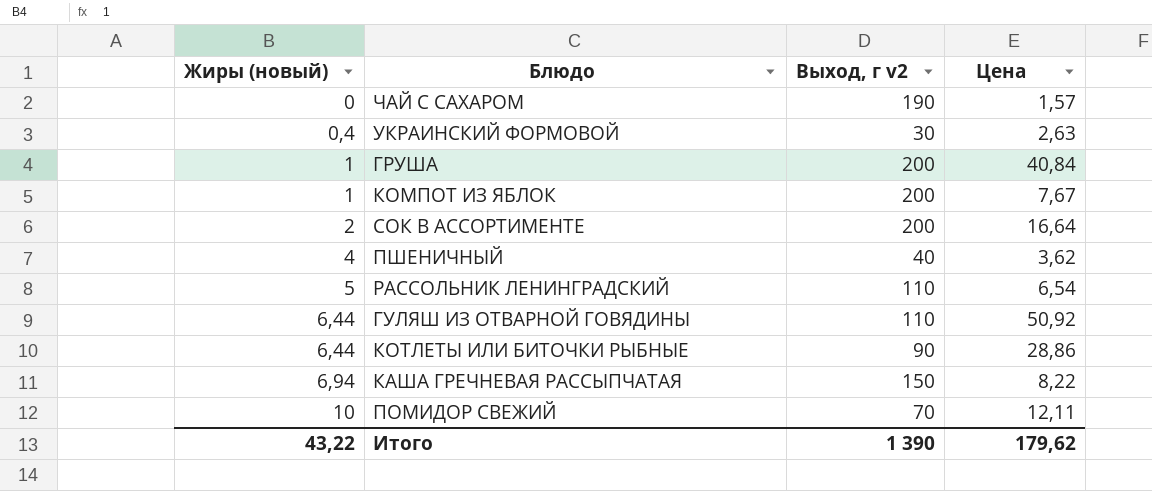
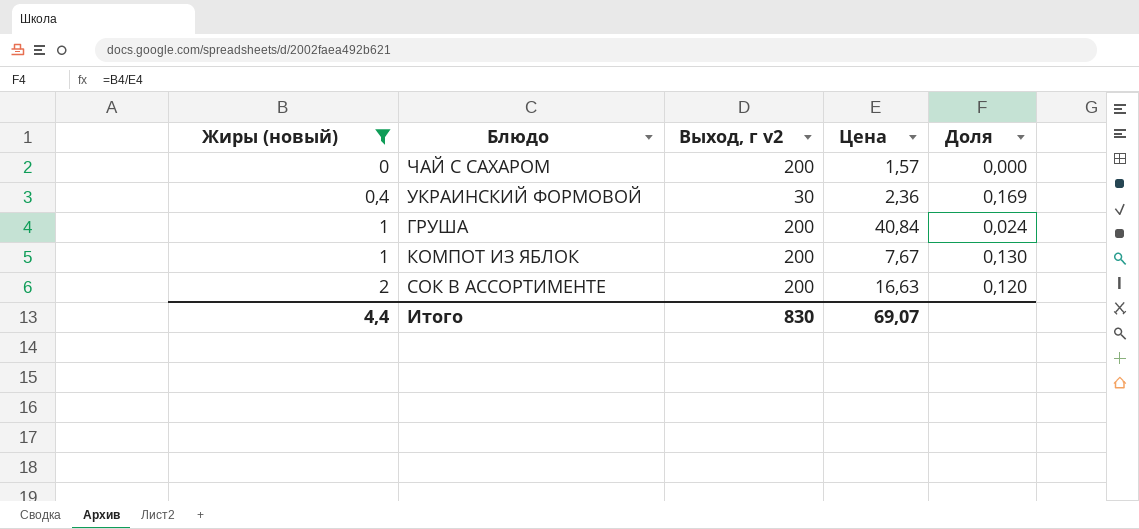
filter: none -> Жиры (новый) <= 2
column Доля | formula: none -> [Жиры (новый)] / [Цена]
ЧАЙ С САХАРОМ | Выход, г v2: 190 -> 200
УКРАИНСКИЙ ФОРМОВОЙ | Цена: 2,63 -> 2,36
СОК В АССОРТИМЕНТЕ | Цена: 16,64 -> 16,63
Итого | Жиры (новый): 43,22 -> 4,4
Итого | Выход, г v2: 1 390 -> 830
Итого | Цена: 179,62 -> 69,07

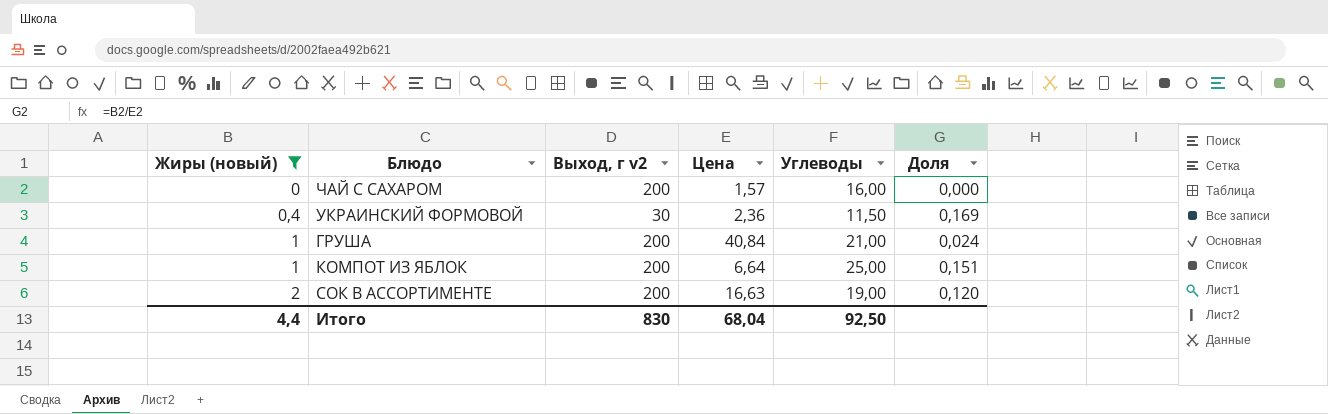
column Углеводы | position: none -> 5
КОМПОТ ИЗ ЯБЛОК | Цена: 7,67 -> 6,64
КОМПОТ ИЗ ЯБЛОК | Доля: 0,130 -> 0,151
Итого | Цена: 69,07 -> 68,04

